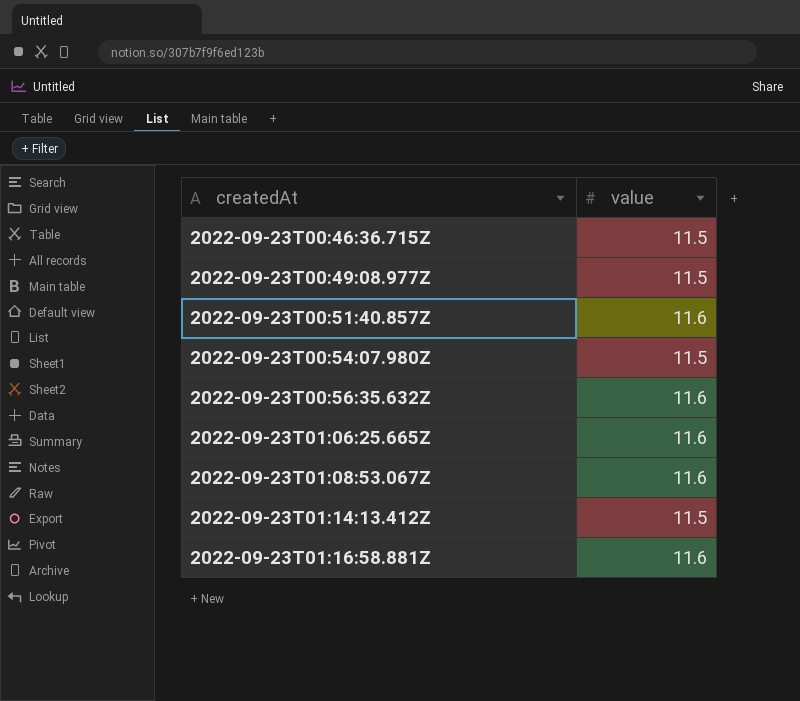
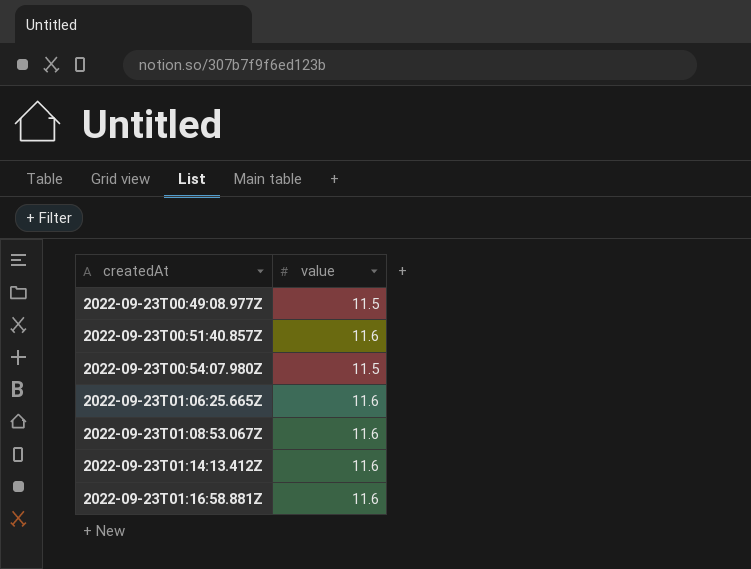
row 2022-09-23T00:46:36.715Z: 11.5 -> none
row 2022-09-23T00:56:35.632Z: 11.6 -> none
2022-09-23T01:14:13.412Z | value: 11.5 -> 11.6

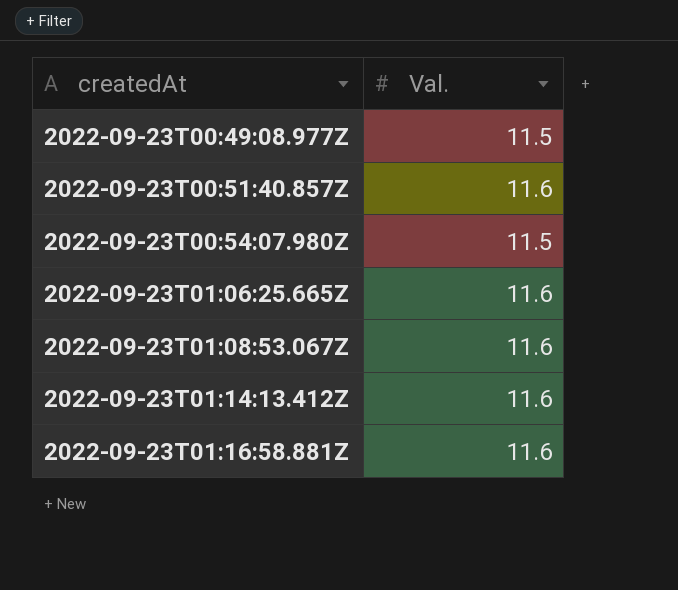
column name: value -> Val.

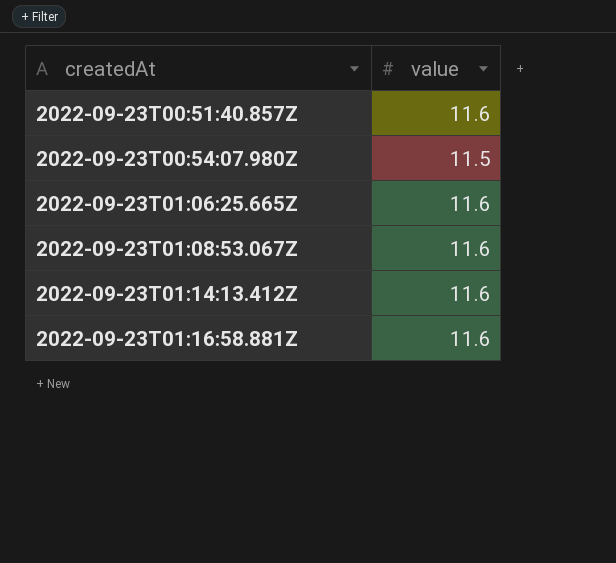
column name: Val. -> value
row 2022-09-23T00:49:08.977Z: 11.5 -> none

